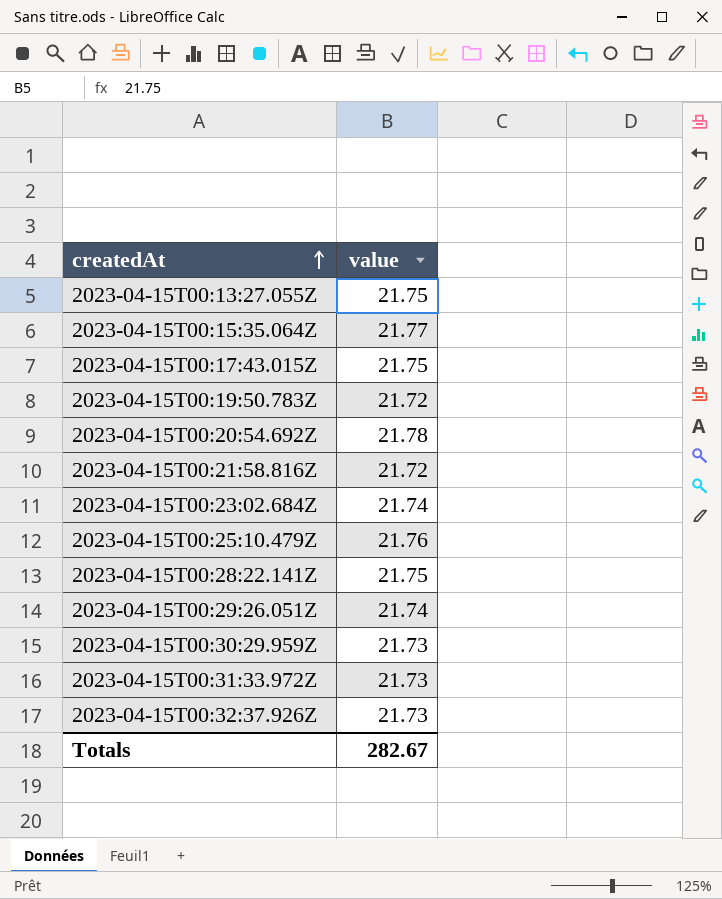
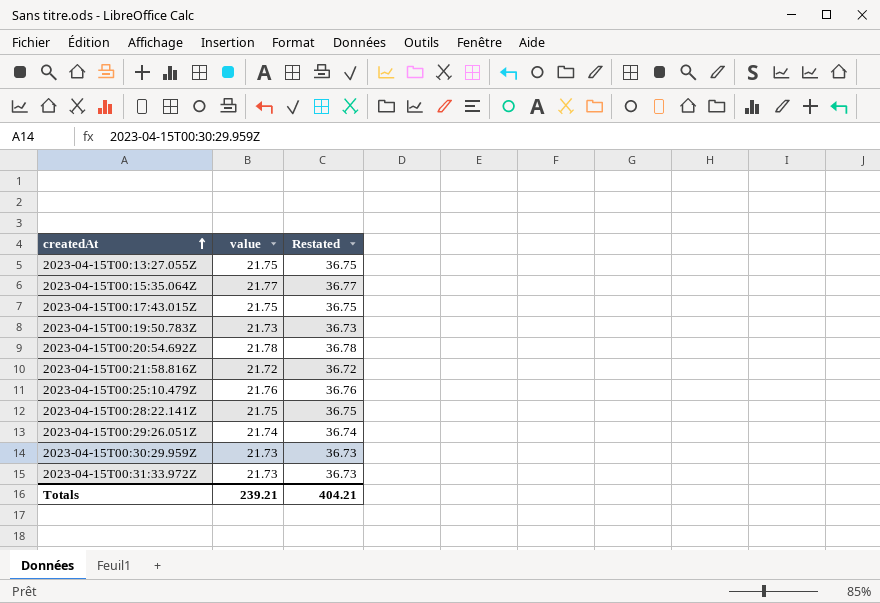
column Restated | formula: none -> [value] + 15
row 2023-04-15T00:23:02.684Z: 21.74 -> none
row 2023-04-15T00:32:37.926Z: 21.73 -> none
2023-04-15T00:19:50.783Z | value: 21.72 -> 21.73
Totals | value: 282.67 -> 239.21

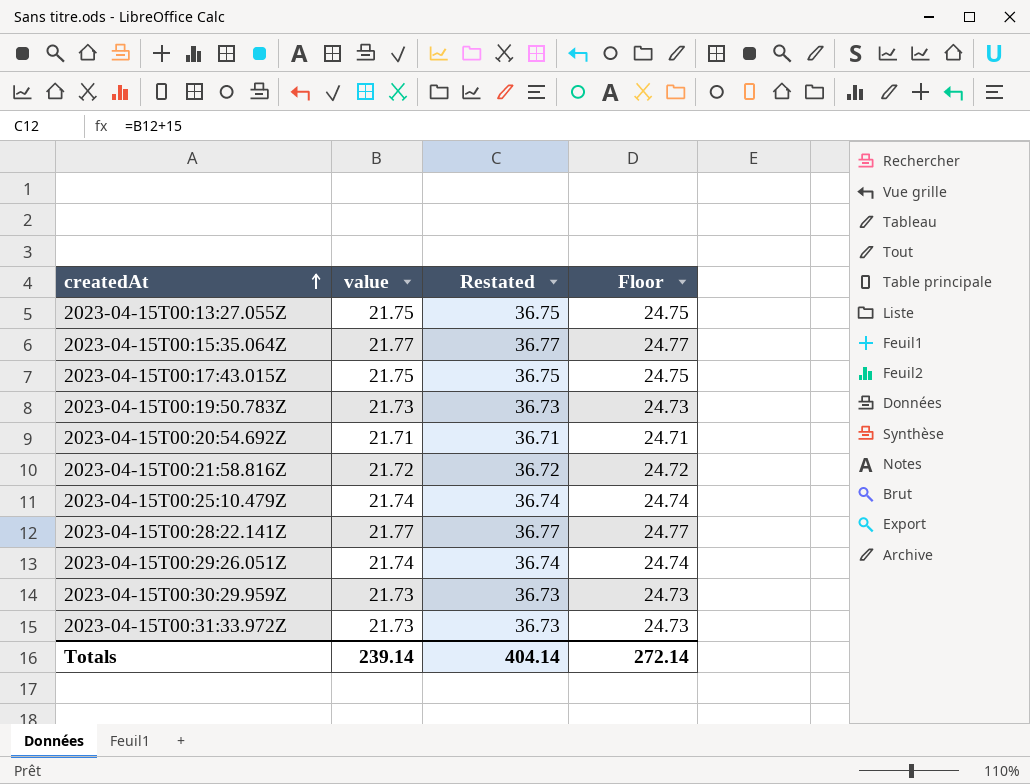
column Floor | formula: none -> [value] + 3
2023-04-15T00:20:54.692Z | value: 21.78 -> 21.71
2023-04-15T00:20:54.692Z | Restated: 36.78 -> 36.71
2023-04-15T00:25:10.479Z | value: 21.76 -> 21.74
2023-04-15T00:25:10.479Z | Restated: 36.76 -> 36.74
2023-04-15T00:28:22.141Z | value: 21.75 -> 21.77
2023-04-15T00:28:22.141Z | Restated: 36.75 -> 36.77
Totals | value: 239.21 -> 239.14
Totals | Restated: 404.21 -> 404.14

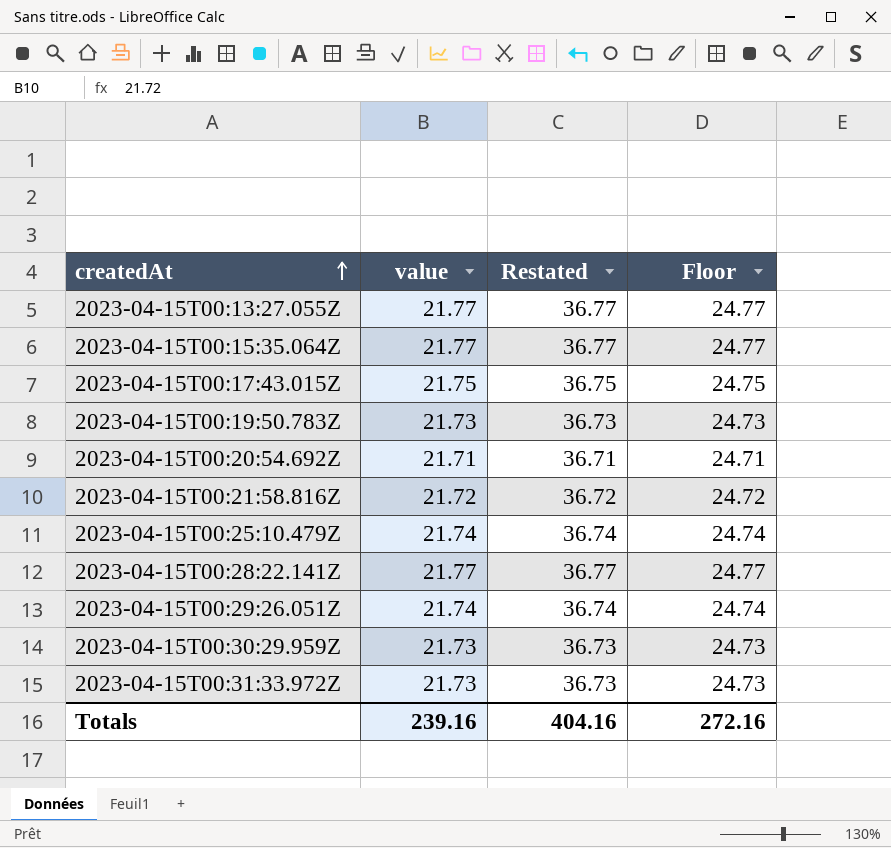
2023-04-15T00:13:27.055Z | value: 21.75 -> 21.77
2023-04-15T00:13:27.055Z | Restated: 36.75 -> 36.77
2023-04-15T00:13:27.055Z | Floor: 24.75 -> 24.77
Totals | value: 239.14 -> 239.16
Totals | Restated: 404.14 -> 404.16
Totals | Floor: 272.14 -> 272.16

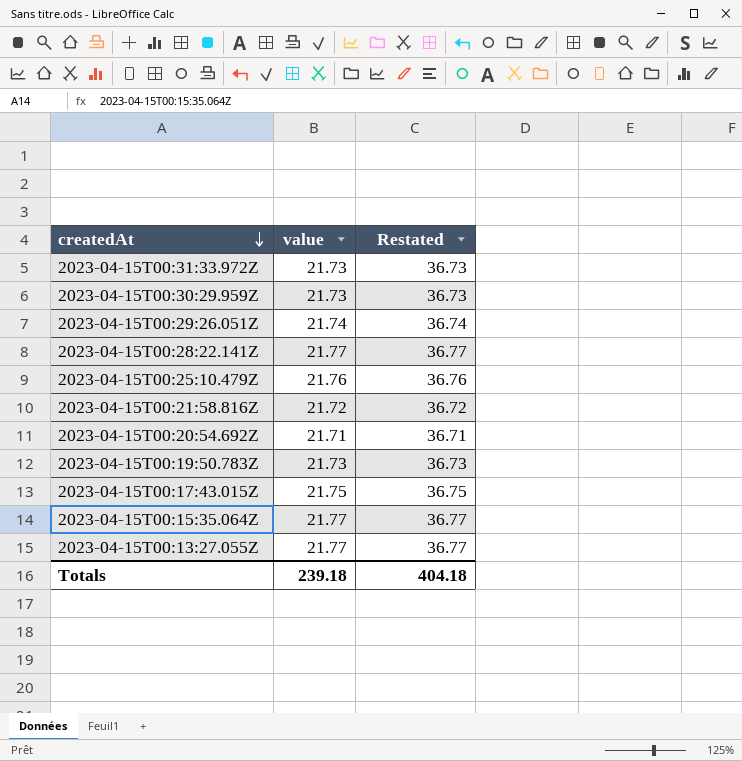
row order: createdAt ascending -> createdAt descending
column Floor | formula: [value] + 3 -> none
2023-04-15T00:25:10.479Z | value: 21.74 -> 21.76
2023-04-15T00:25:10.479Z | Restated: 36.74 -> 36.76
Totals | value: 239.16 -> 239.18
Totals | Restated: 404.16 -> 404.18

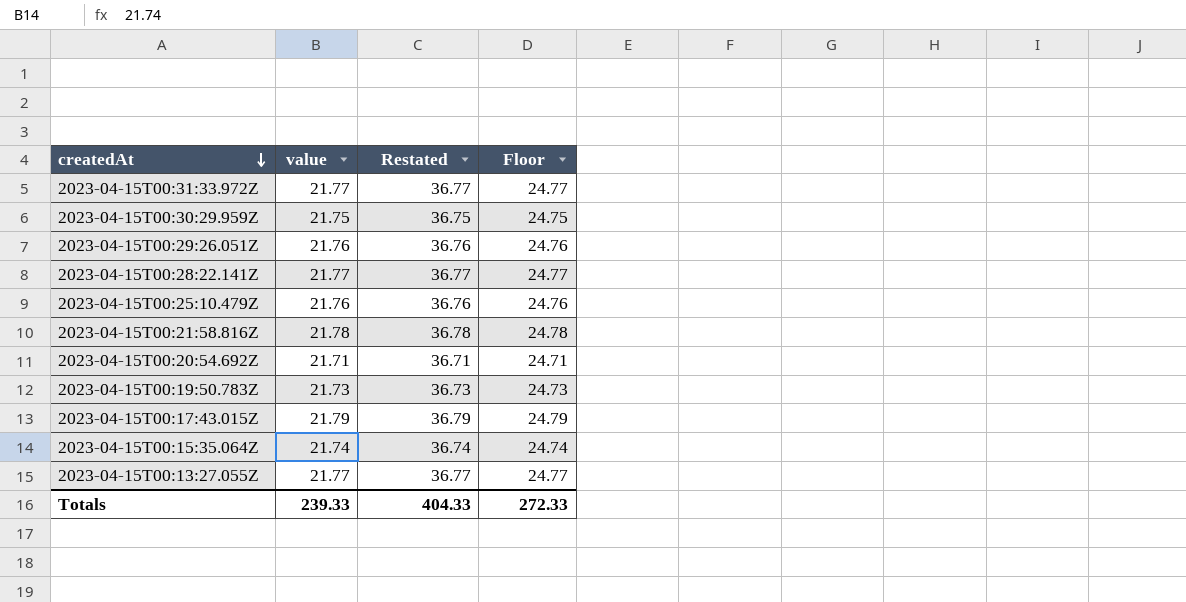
column Floor | formula: none -> [value] + 3
2023-04-15T00:31:33.972Z | value: 21.73 -> 21.77
2023-04-15T00:31:33.972Z | Restated: 36.73 -> 36.77
2023-04-15T00:30:29.959Z | value: 21.73 -> 21.75
2023-04-15T00:30:29.959Z | Restated: 36.73 -> 36.75
2023-04-15T00:29:26.051Z | value: 21.74 -> 21.76
2023-04-15T00:29:26.051Z | Restated: 36.74 -> 36.76
2023-04-15T00:21:58.816Z | value: 21.72 -> 21.78
2023-04-15T00:21:58.816Z | Restated: 36.72 -> 36.78
2023-04-15T00:17:43.015Z | value: 21.75 -> 21.79
2023-04-15T00:17:43.015Z | Restated: 36.75 -> 36.79
2023-04-15T00:15:35.064Z | value: 21.77 -> 21.74
2023-04-15T00:15:35.064Z | Restated: 36.77 -> 36.74
Totals | value: 239.18 -> 239.33
Totals | Restated: 404.18 -> 404.33

